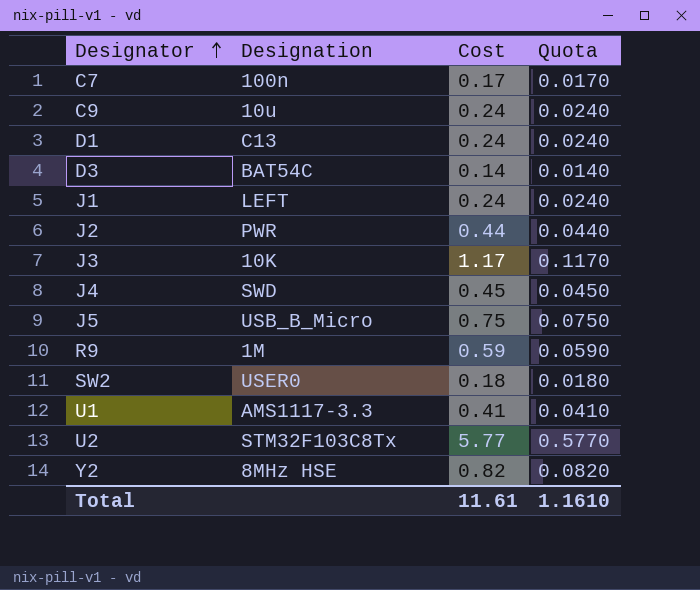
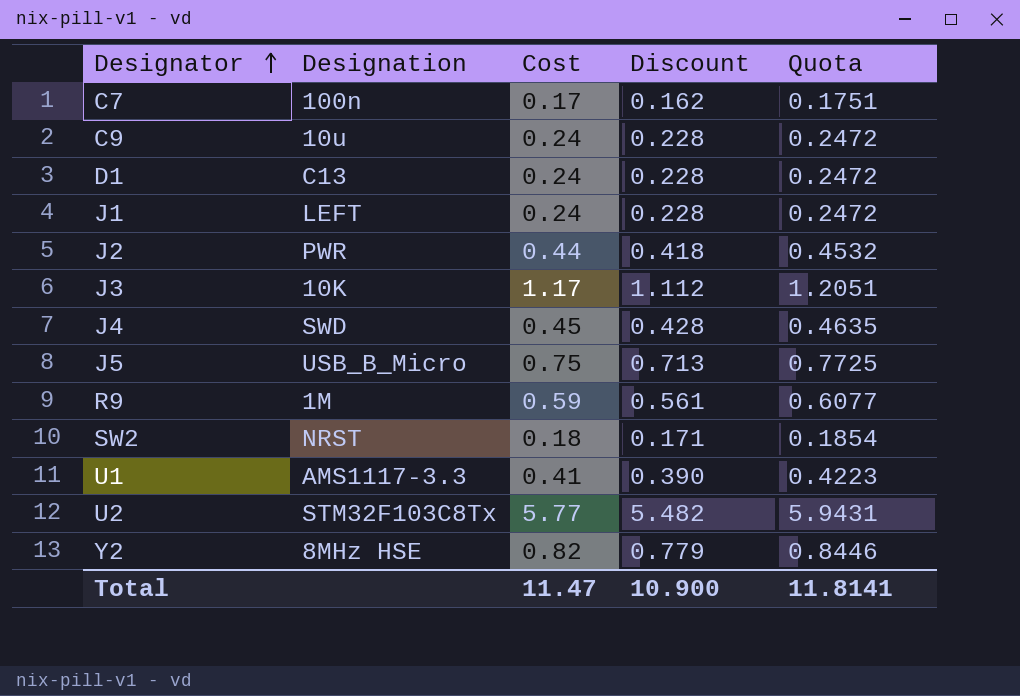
column Discount | formula: none -> [Cost] * 0.95
column Quota | formula: [Cost] * 0.1 -> [Cost] * 1.03
row D3: BAT54C | 0.14 | 0.0140 -> none
SW2 | Designation: USER0 -> NRST
Total | Cost: 11.61 -> 11.47
Total | Quota: 1.1610 -> 11.8141

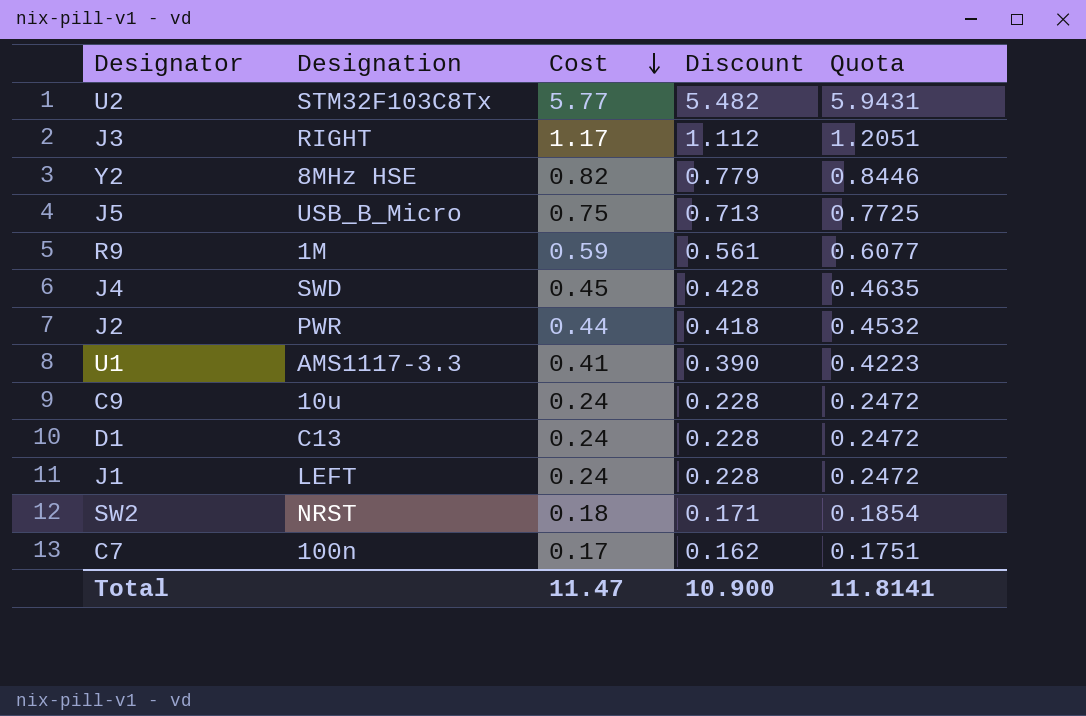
row order: Designator ascending -> Cost descending
J3 | Designation: 10K -> RIGHT

